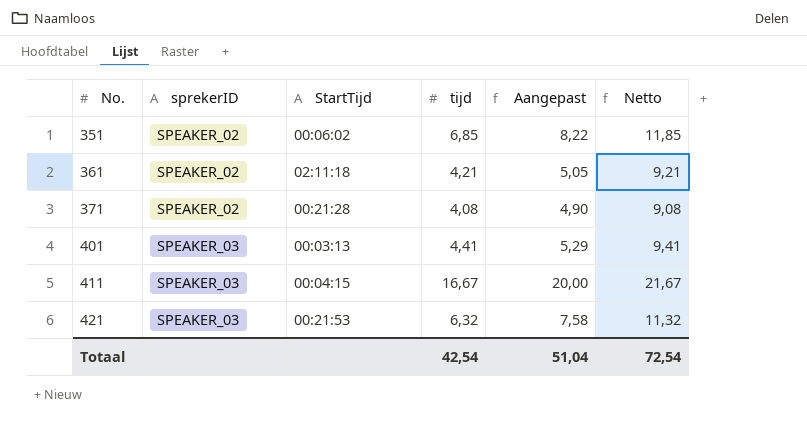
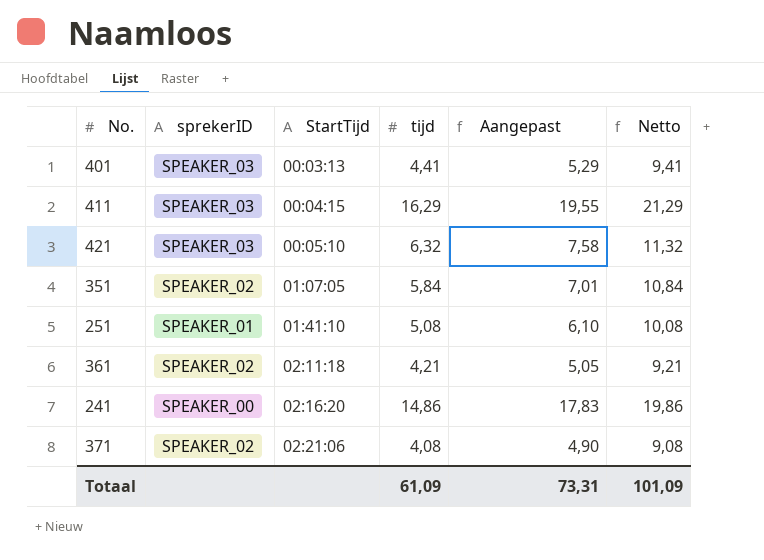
row order: No. ascending -> StartTijd ascending
411 | tijd: 16,67 -> 16,29
411 | Aangepast: 20,00 -> 19,55
411 | Netto: 21,67 -> 21,29
421 | StartTijd: 00:21:53 -> 00:05:10
351 | StartTijd: 00:06:02 -> 01:07:05
351 | tijd: 6,85 -> 5,84
351 | Aangepast: 8,22 -> 7,01
351 | Netto: 11,85 -> 10,84
row 251: none -> SPEAKER_01 | 01:41:10 | 5,08 | 6,10 | 10,08
row 241: none -> SPEAKER_00 | 02:16:20 | 14,86 | 17,83 | 19,86
371 | StartTijd: 00:21:28 -> 02:21:06
Totaal | tijd: 42,54 -> 61,09
Totaal | Aangepast: 51,04 -> 73,31
Totaal | Netto: 72,54 -> 101,09

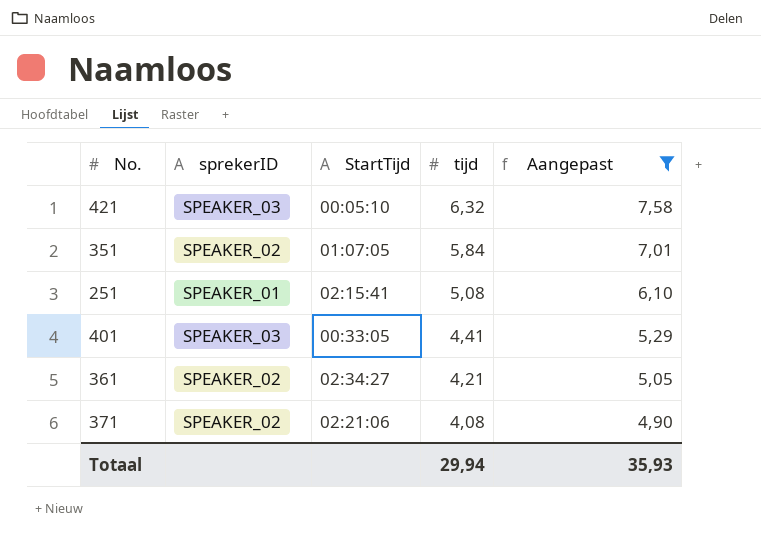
filter: none -> Aangepast <= 7,58
row order: StartTijd ascending -> tijd descending
column Netto | formula: [tijd] + 5 -> none
251 | StartTijd: 01:41:10 -> 02:15:41
401 | StartTijd: 00:03:13 -> 00:33:05
361 | StartTijd: 02:11:18 -> 02:34:27
Totaal | tijd: 61,09 -> 29,94
Totaal | Aangepast: 73,31 -> 35,93

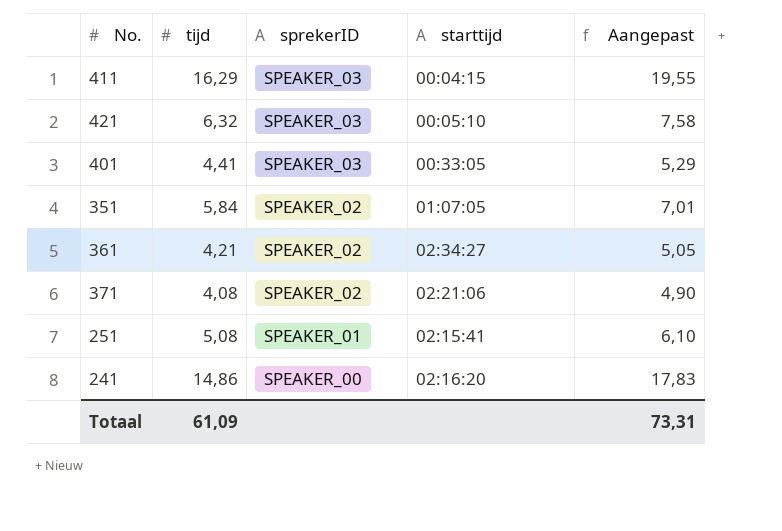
filter: Aangepast <= 7,58 -> none
row order: tijd descending -> sprekerID descending
column tijd | position: 4 -> 2
column name: StartTijd -> starttijd
Totaal | tijd: 29,94 -> 61,09
Totaal | Aangepast: 35,93 -> 73,31

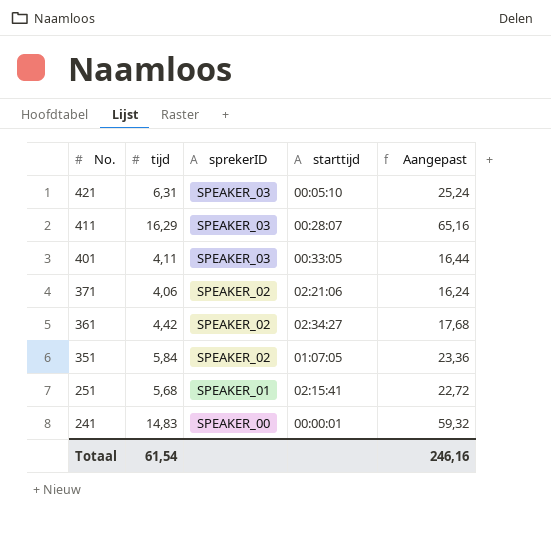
row order: sprekerID descending -> No. descending
column Aangepast | formula: [tijd] * 1,2 -> [tijd] * 4
421 | tijd: 6,32 -> 6,31
411 | starttijd: 00:04:15 -> 00:28:07
401 | tijd: 4,41 -> 4,11
371 | tijd: 4,08 -> 4,06
361 | tijd: 4,21 -> 4,42
251 | tijd: 5,08 -> 5,68
241 | tijd: 14,86 -> 14,83
241 | starttijd: 02:16:20 -> 00:00:01
Totaal | tijd: 61,09 -> 61,54
Totaal | Aangepast: 73,31 -> 246,16

